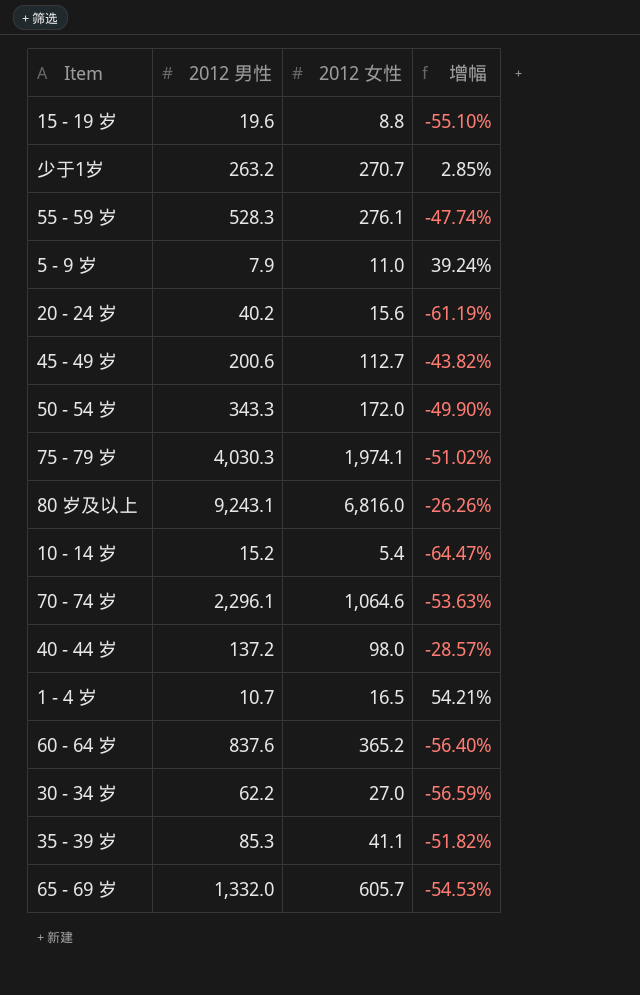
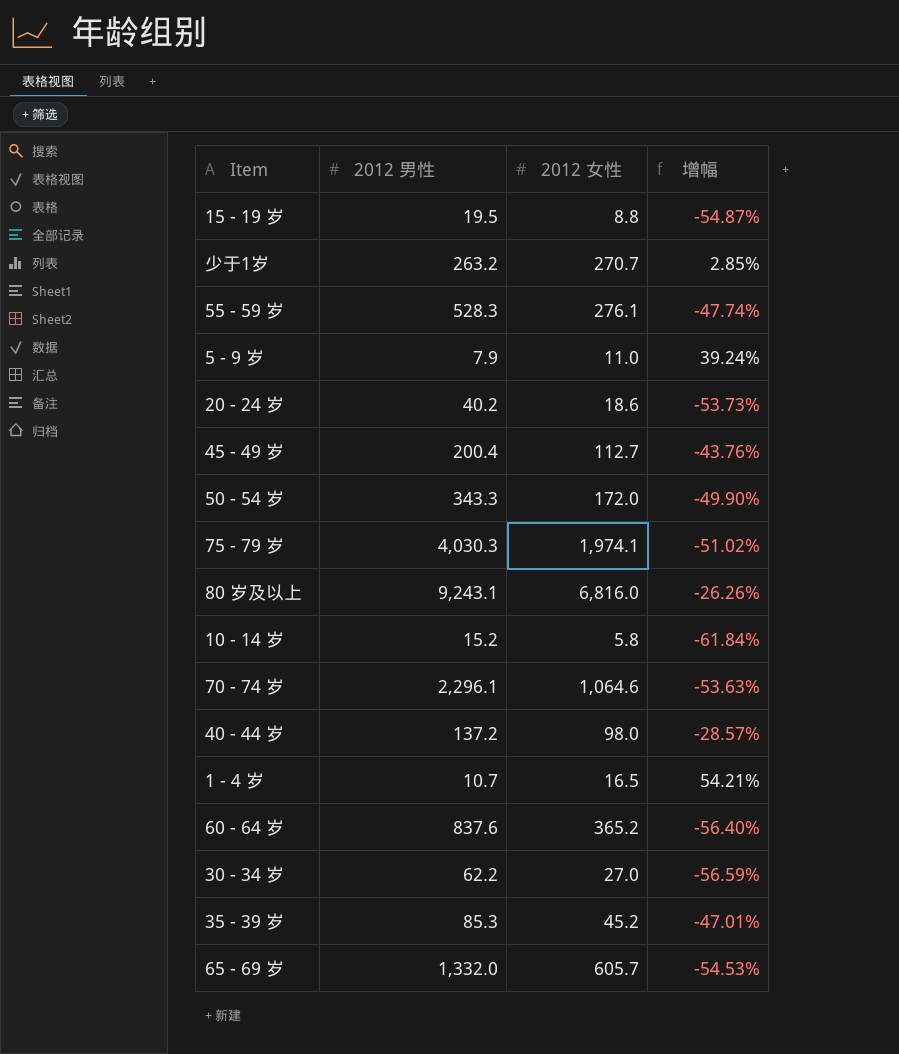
15 - 19 岁 | 2012 男性: 19.6 -> 19.5
15 - 19 岁 | 增幅: -55.10% -> -54.87%
20 - 24 岁 | 2012 女性: 15.6 -> 18.6
20 - 24 岁 | 增幅: -61.19% -> -53.73%
45 - 49 岁 | 2012 男性: 200.6 -> 200.4
45 - 49 岁 | 增幅: -43.82% -> -43.76%
10 - 14 岁 | 2012 女性: 5.4 -> 5.8
10 - 14 岁 | 增幅: -64.47% -> -61.84%
35 - 39 岁 | 2012 女性: 41.1 -> 45.2
35 - 39 岁 | 增幅: -51.82% -> -47.01%

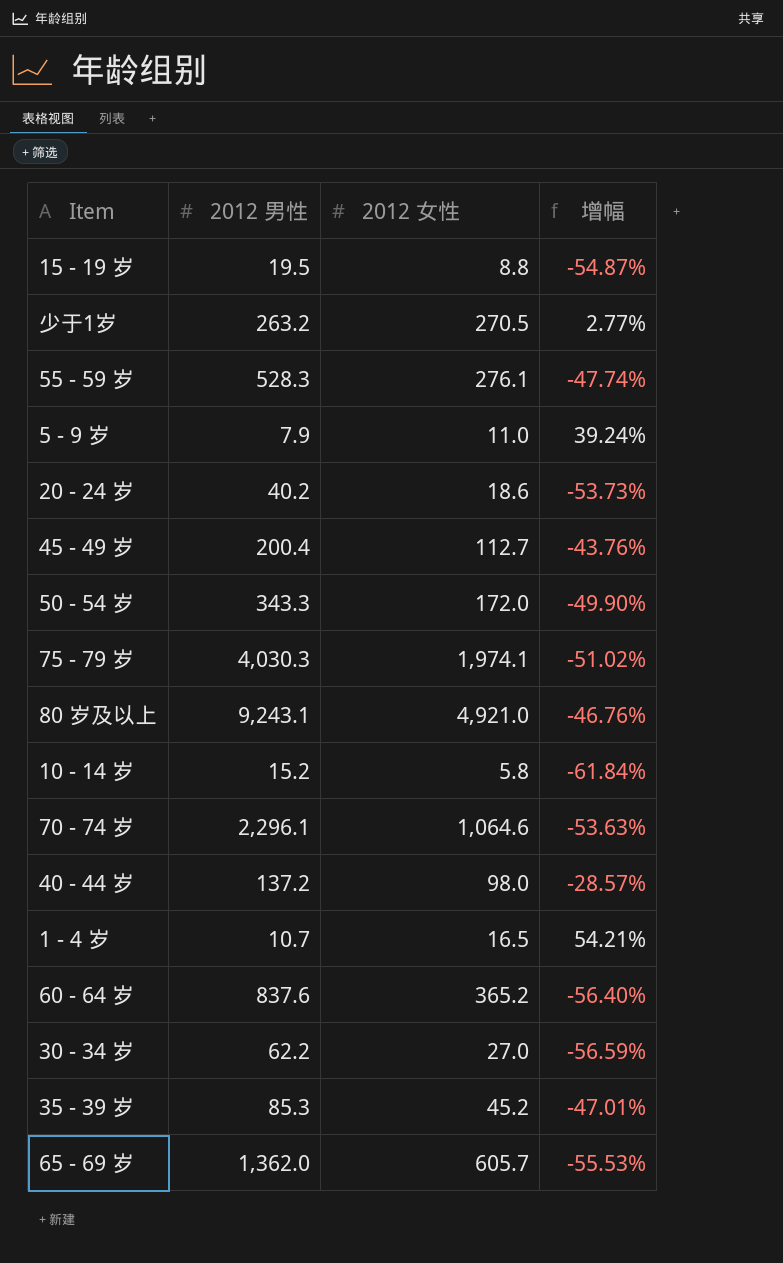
少于1岁 | 2012 女性: 270.7 -> 270.5
少于1岁 | 增幅: 2.85% -> 2.77%
80 岁及以上 | 2012 女性: 6,816.0 -> 4,921.0
80 岁及以上 | 增幅: -26.26% -> -46.76%
65 - 69 岁 | 2012 男性: 1,332.0 -> 1,362.0
65 - 69 岁 | 增幅: -54.53% -> -55.53%

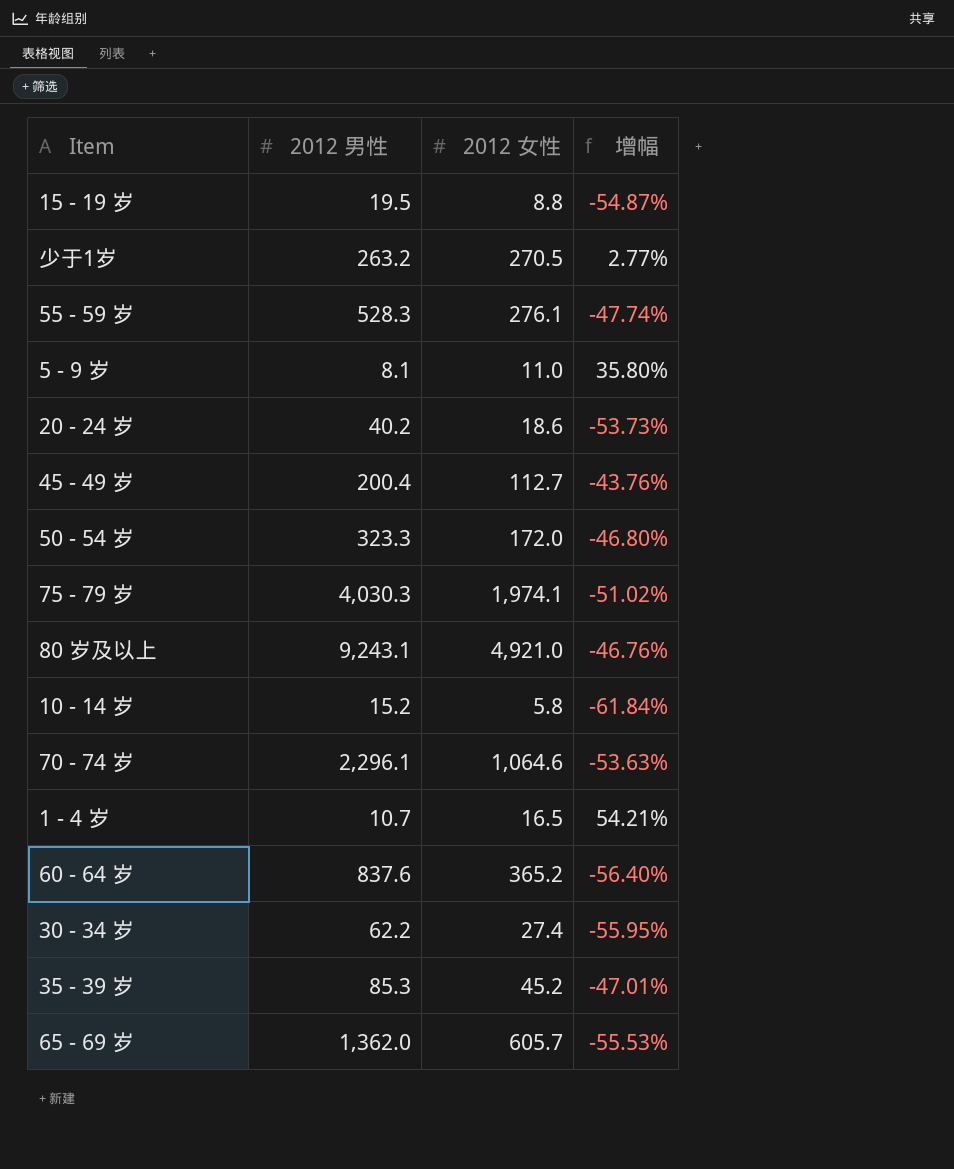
row 40 - 44 岁: 137.2 | 98.0 | -28.57% -> none
5 - 9 岁 | 2012 男性: 7.9 -> 8.1
5 - 9 岁 | 增幅: 39.24% -> 35.80%
50 - 54 岁 | 2012 男性: 343.3 -> 323.3
50 - 54 岁 | 增幅: -49.90% -> -46.80%
30 - 34 岁 | 2012 女性: 27.0 -> 27.4
30 - 34 岁 | 增幅: -56.59% -> -55.95%

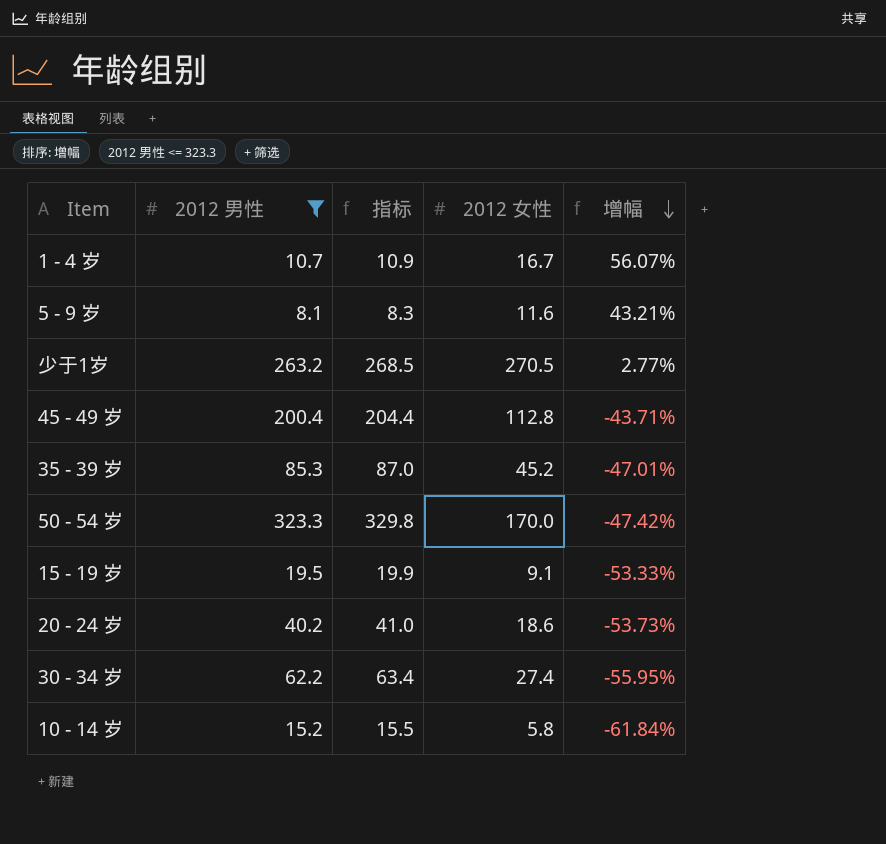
filter: none -> 2012 男性 <= 323.3
row order: none -> 增幅 descending
column 指标 | formula: none -> [2012 男性] * 1.02
1 - 4 岁 | 2012 女性: 16.5 -> 16.7
1 - 4 岁 | 增幅: 54.21% -> 56.07%
5 - 9 岁 | 2012 女性: 11.0 -> 11.6
5 - 9 岁 | 增幅: 35.80% -> 43.21%
45 - 49 岁 | 2012 女性: 112.7 -> 112.8
45 - 49 岁 | 增幅: -43.76% -> -43.71%
50 - 54 岁 | 2012 女性: 172.0 -> 170.0
50 - 54 岁 | 增幅: -46.80% -> -47.42%
15 - 19 岁 | 2012 女性: 8.8 -> 9.1
15 - 19 岁 | 增幅: -54.87% -> -53.33%

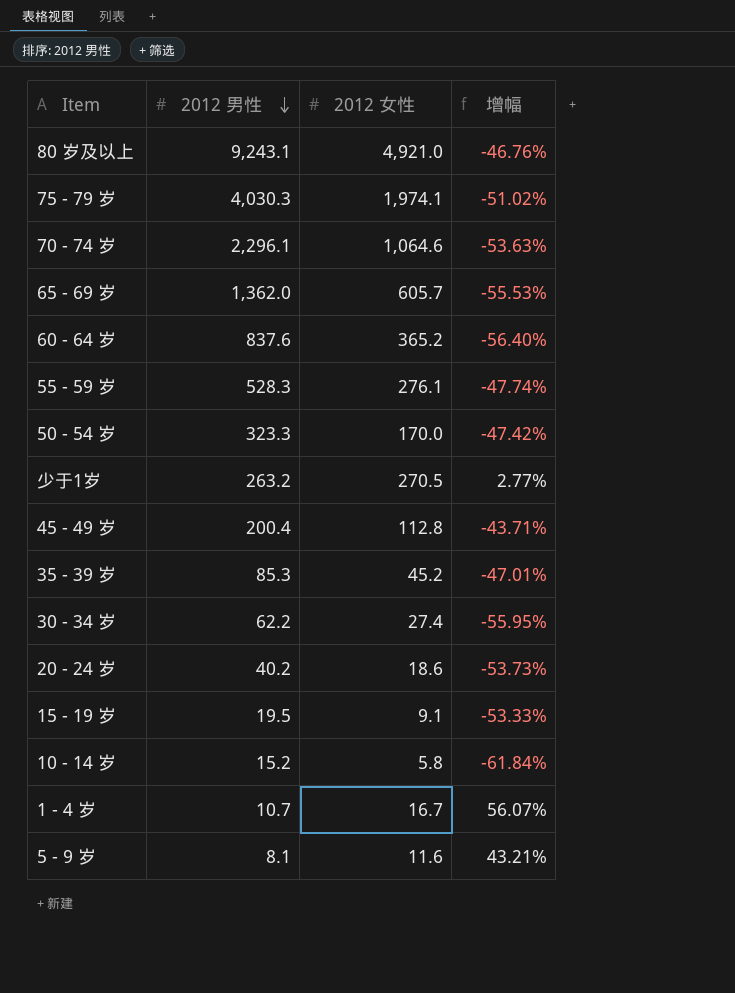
filter: 2012 男性 <= 323.3 -> none
row order: 增幅 descending -> 2012 男性 descending
column 指标 | formula: [2012 男性] * 1.02 -> none

